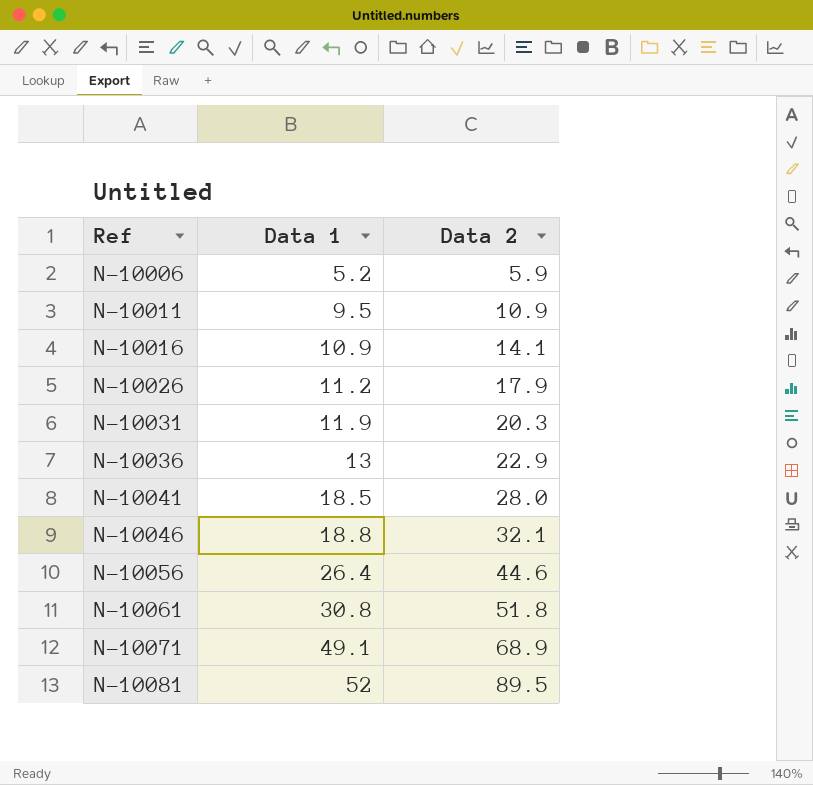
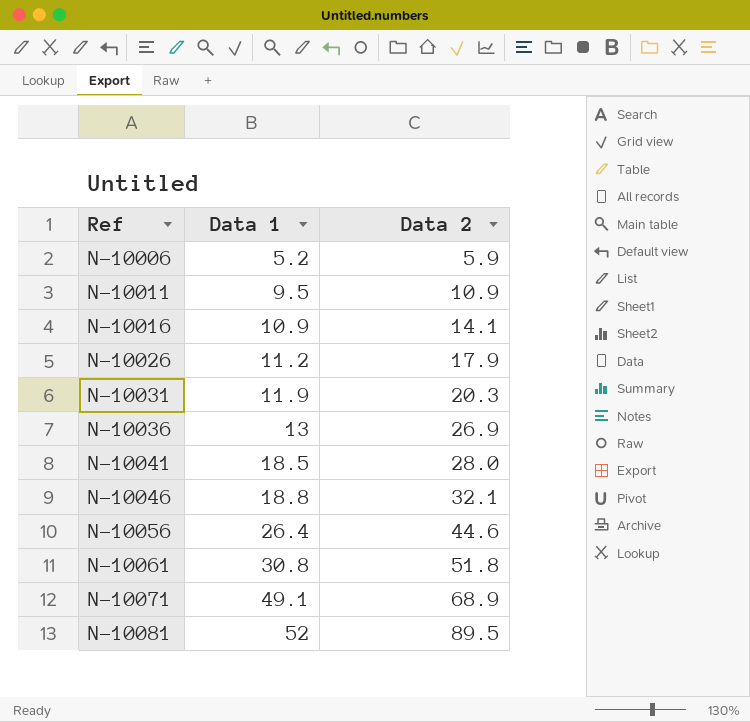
N-10036 | Data 2: 22.9 -> 26.9

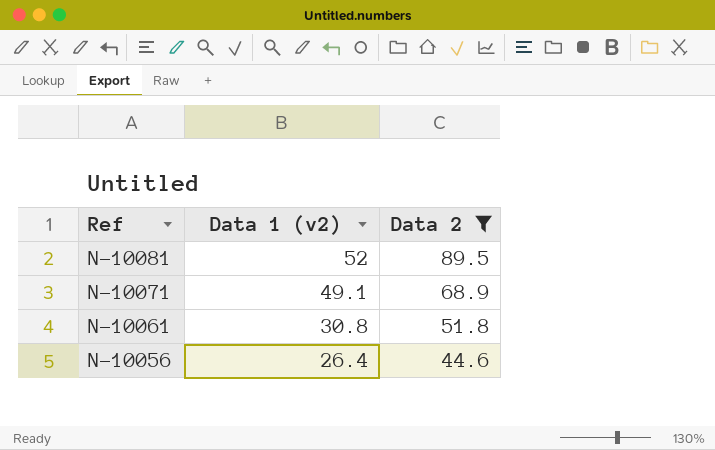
filter: none -> Data 2 >= 44.6
row order: Ref ascending -> Ref descending
column name: Data 1 -> Data 1 (v2)

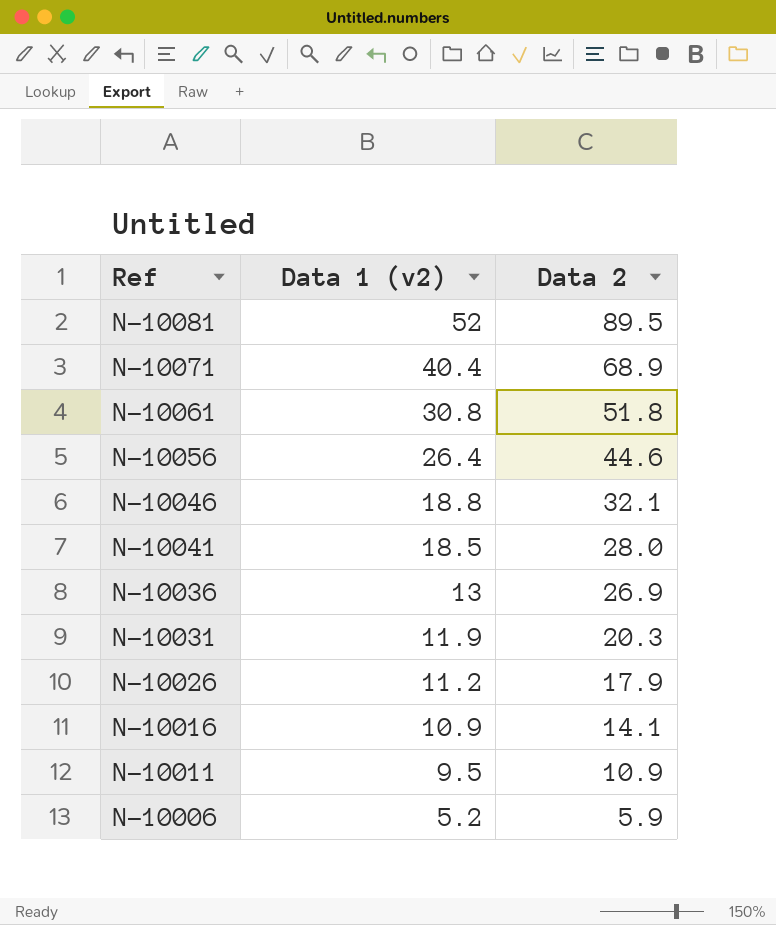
filter: Data 2 >= 44.6 -> none
N-10071 | Data 1 (v2): 49.1 -> 40.4

